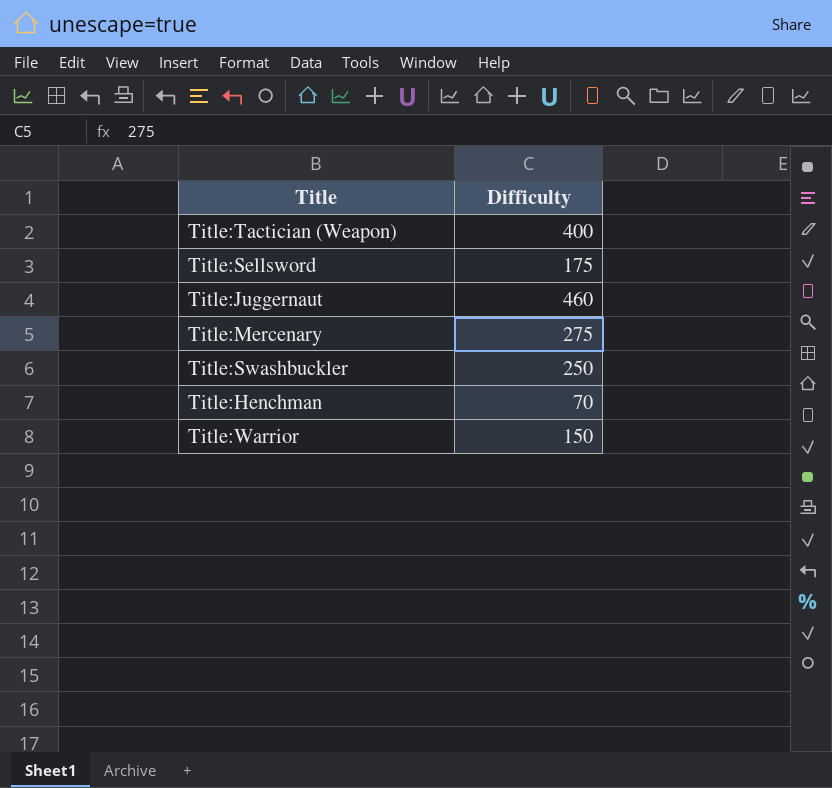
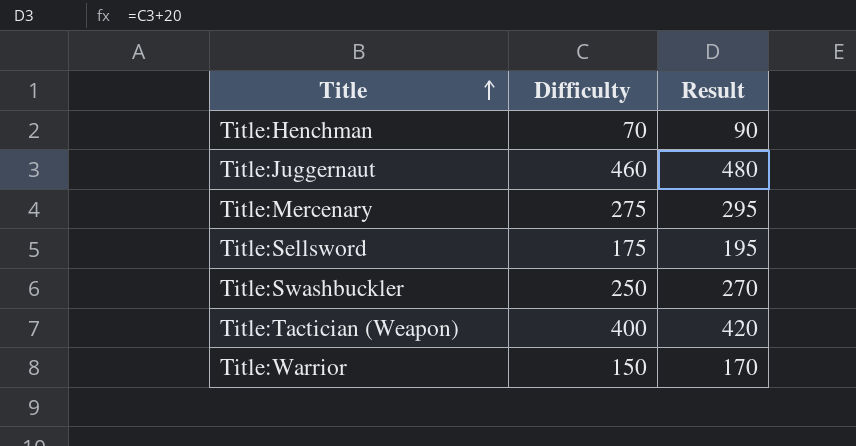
row order: none -> Title ascending
column Result | formula: none -> [Difficulty] + 20

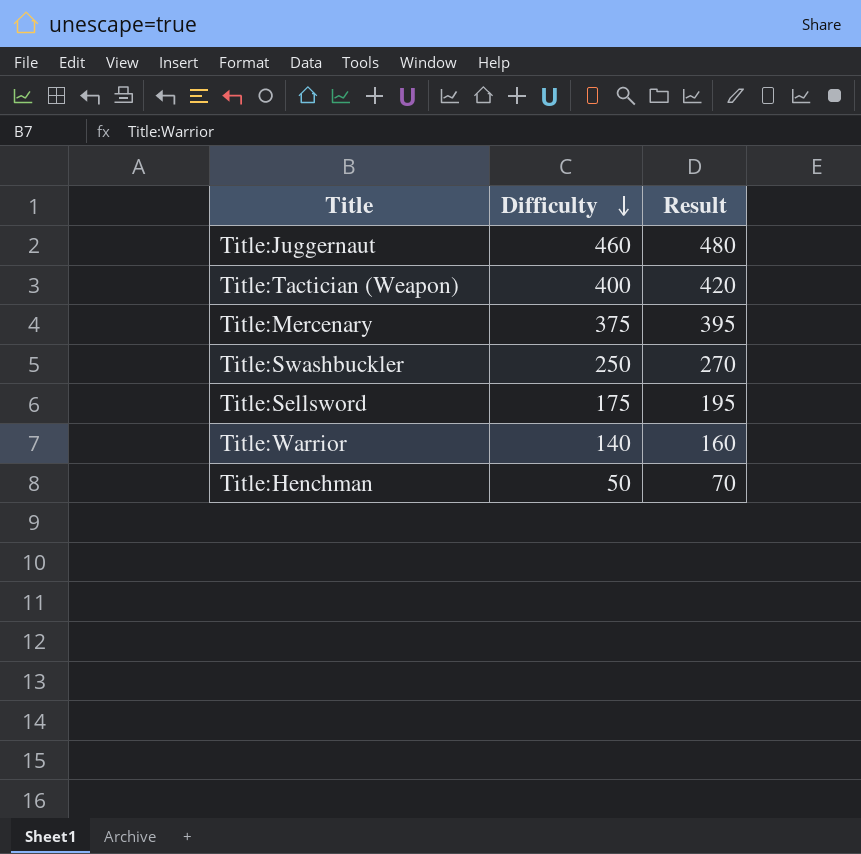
row order: Title ascending -> Difficulty descending
Title:Mercenary | Difficulty: 275 -> 375
Title:Mercenary | Result: 295 -> 395
Title:Warrior | Difficulty: 150 -> 140
Title:Warrior | Result: 170 -> 160
Title:Henchman | Difficulty: 70 -> 50
Title:Henchman | Result: 90 -> 70

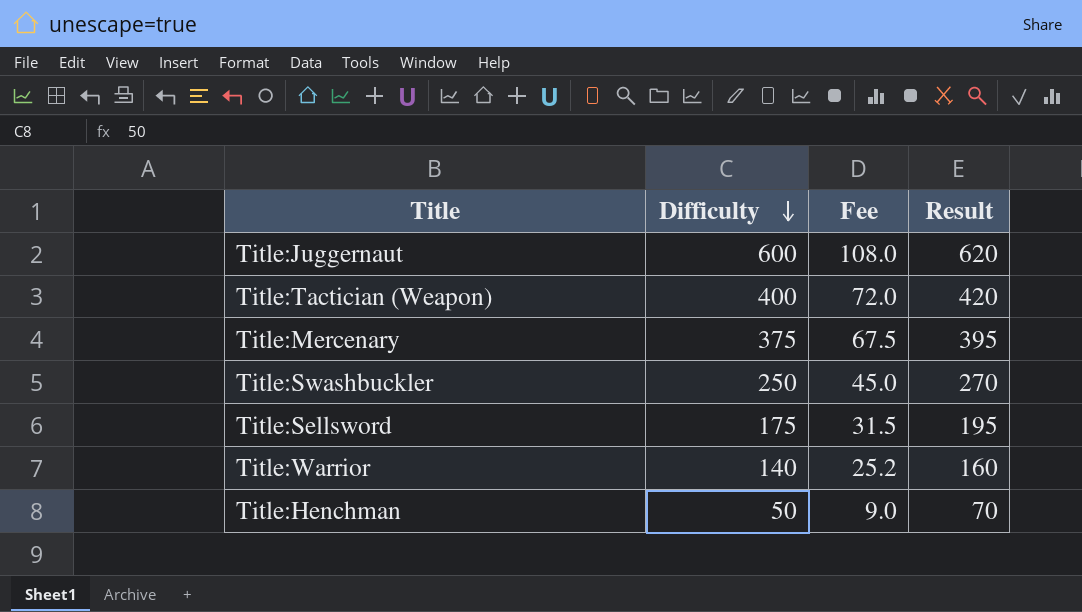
column Fee | formula: none -> [Difficulty] * 0.18
Title:Juggernaut | Difficulty: 460 -> 600
Title:Juggernaut | Result: 480 -> 620

